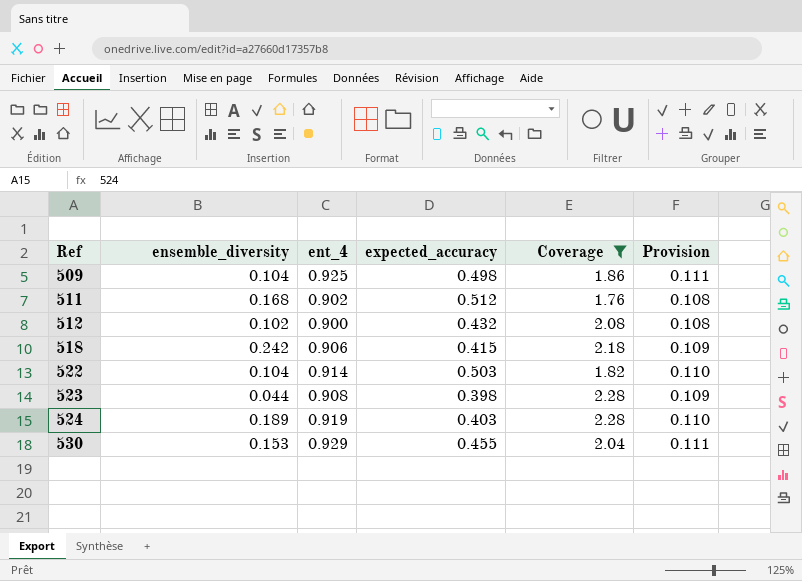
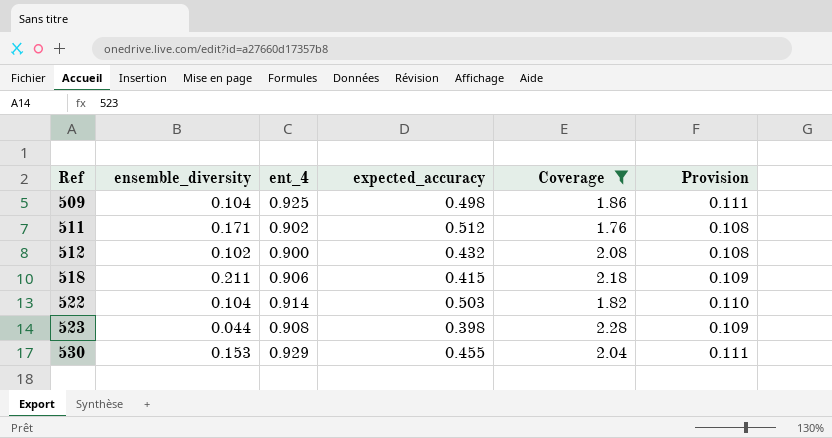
row 524: 0.189 | 0.919 | 0.403 | 2.28 | 0.110 -> none
511 | ensemble_diversity: 0.168 -> 0.171
518 | ensemble_diversity: 0.242 -> 0.211

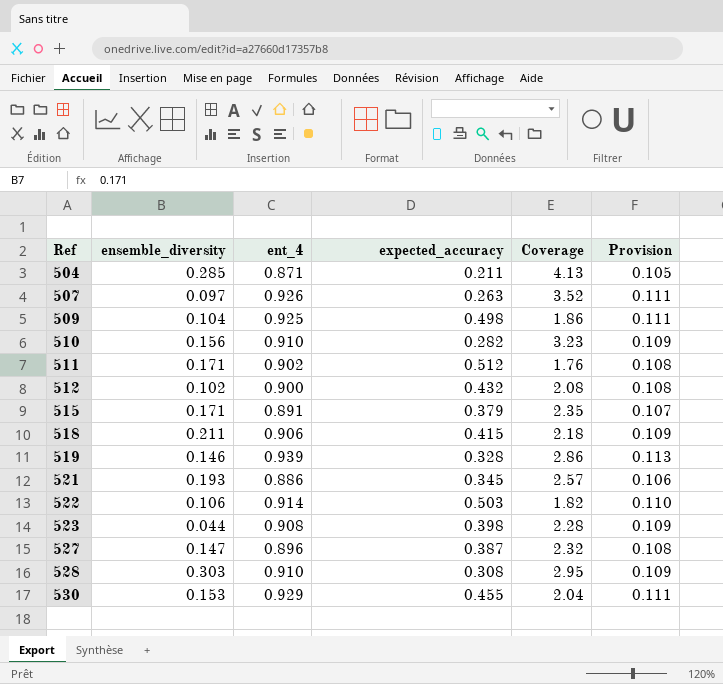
filter: Coverage <= 2.28 -> none
522 | ensemble_diversity: 0.104 -> 0.106

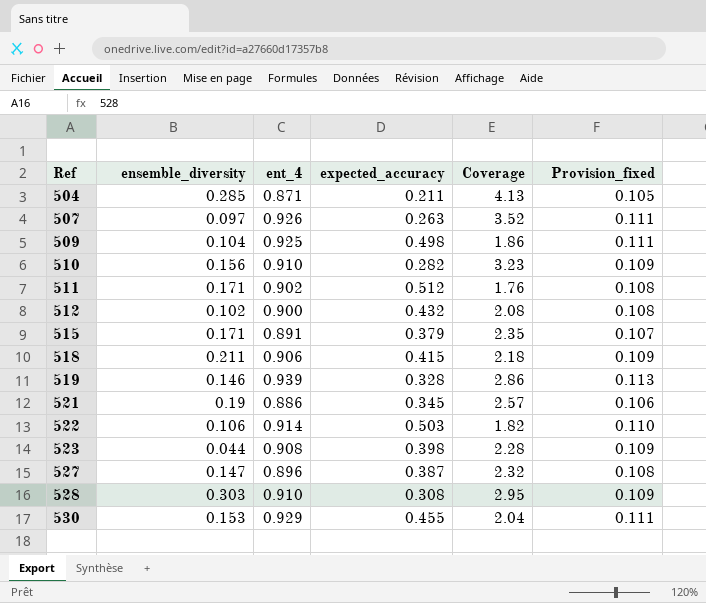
column name: Provision -> Provision_fixed
521 | ensemble_diversity: 0.193 -> 0.19

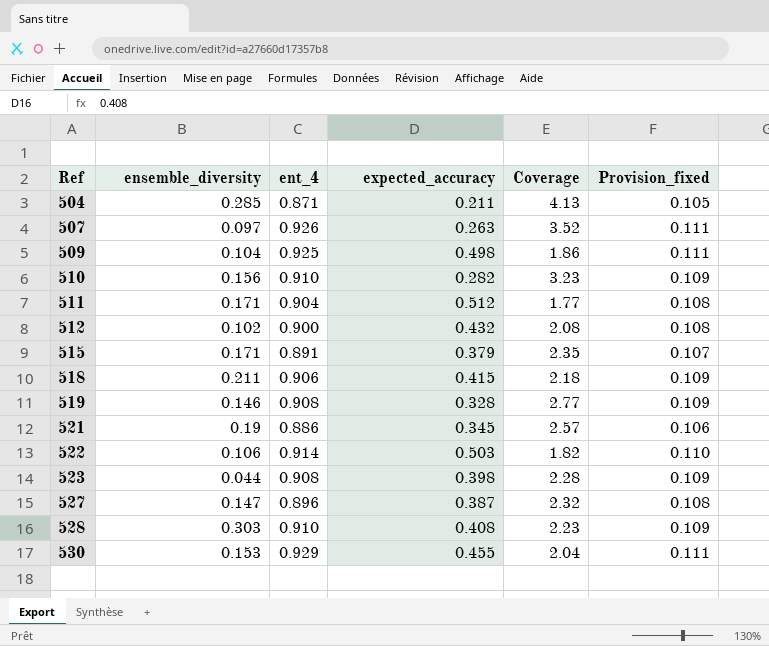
511 | ent_4: 0.902 -> 0.904
511 | Coverage: 1.76 -> 1.77
519 | ent_4: 0.939 -> 0.908
519 | Coverage: 2.86 -> 2.77
519 | Provision_fixed: 0.113 -> 0.109
528 | expected_accuracy: 0.308 -> 0.408
528 | Coverage: 2.95 -> 2.23

